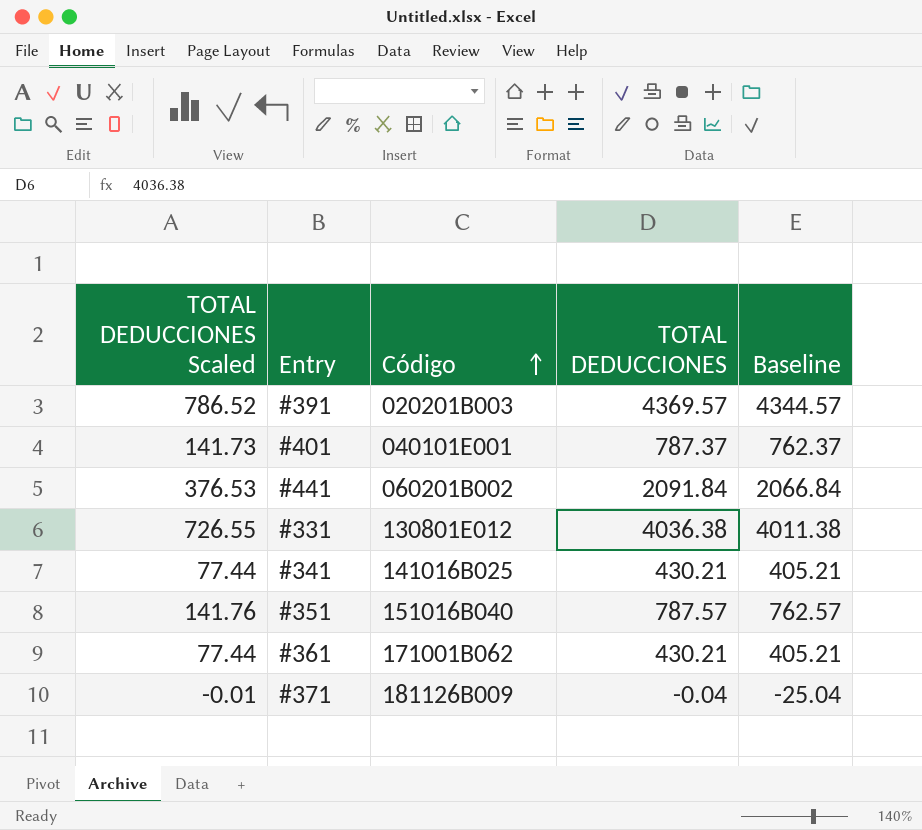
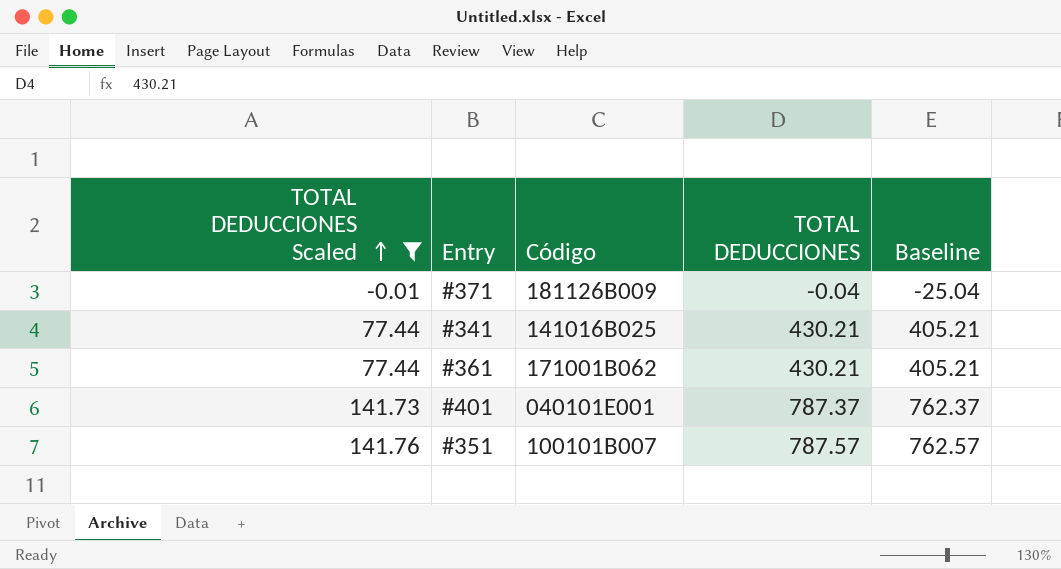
filter: none -> TOTAL DEDUCCIONES Scaled <= 141.76
row order: Código ascending -> TOTAL DEDUCCIONES Scaled ascending
#351 | Código: 151016B040 -> 100101B007

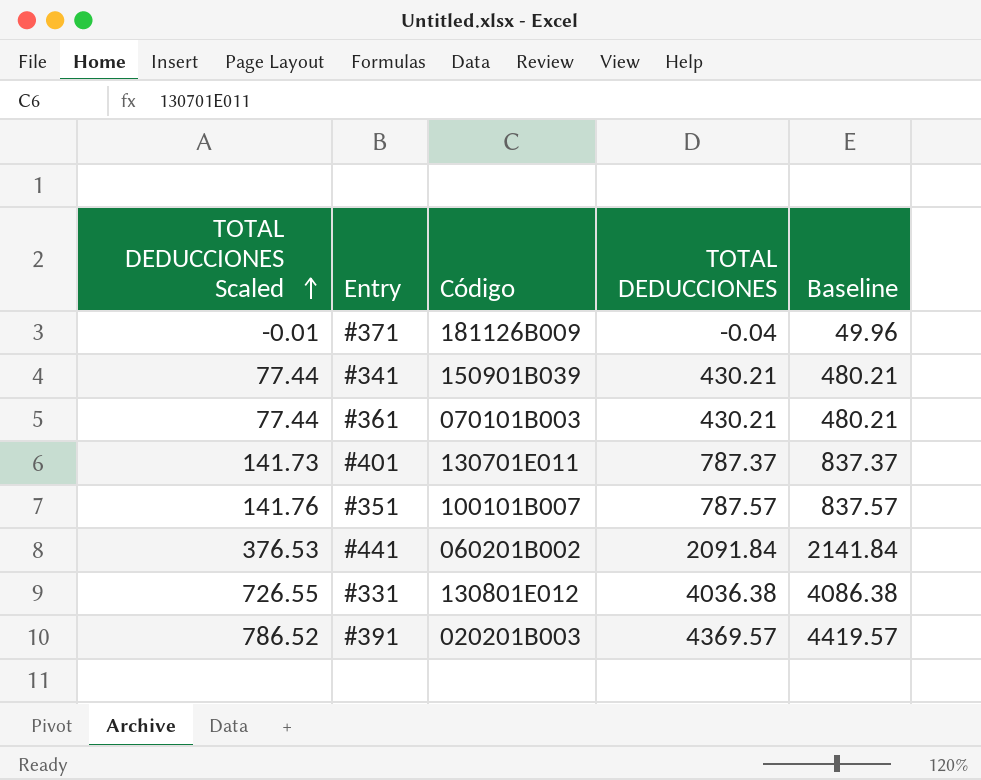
filter: TOTAL DEDUCCIONES Scaled <= 141.76 -> none
column Baseline | formula: [TOTAL DEDUCCIONES] - 25 -> [TOTAL DEDUCCIONES] + 50
#341 | Código: 141016B025 -> 150901B039
#361 | Código: 171001B062 -> 070101B003
#401 | Código: 040101E001 -> 130701E011

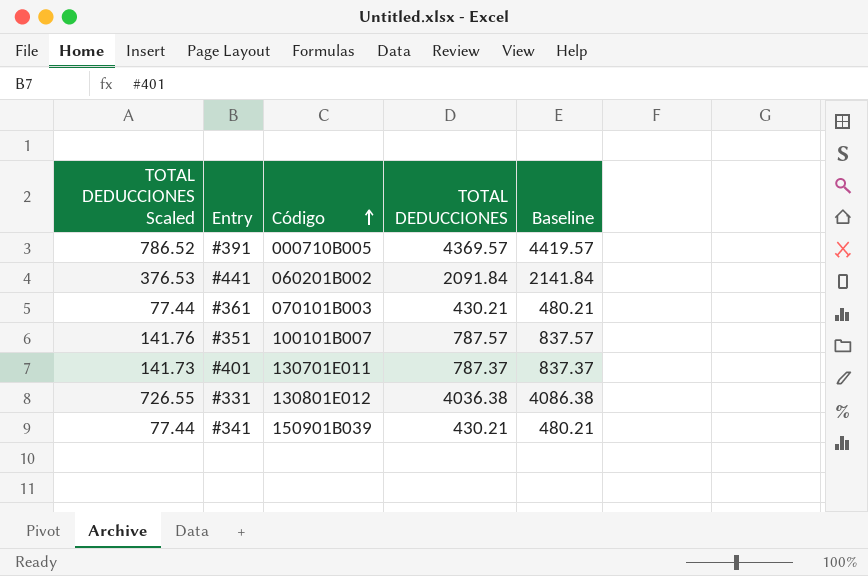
row order: TOTAL DEDUCCIONES Scaled ascending -> Código ascending
row #371: -0.01 | 181126B009 | -0.04 | 49.96 -> none
#391 | Código: 020201B003 -> 000710B005

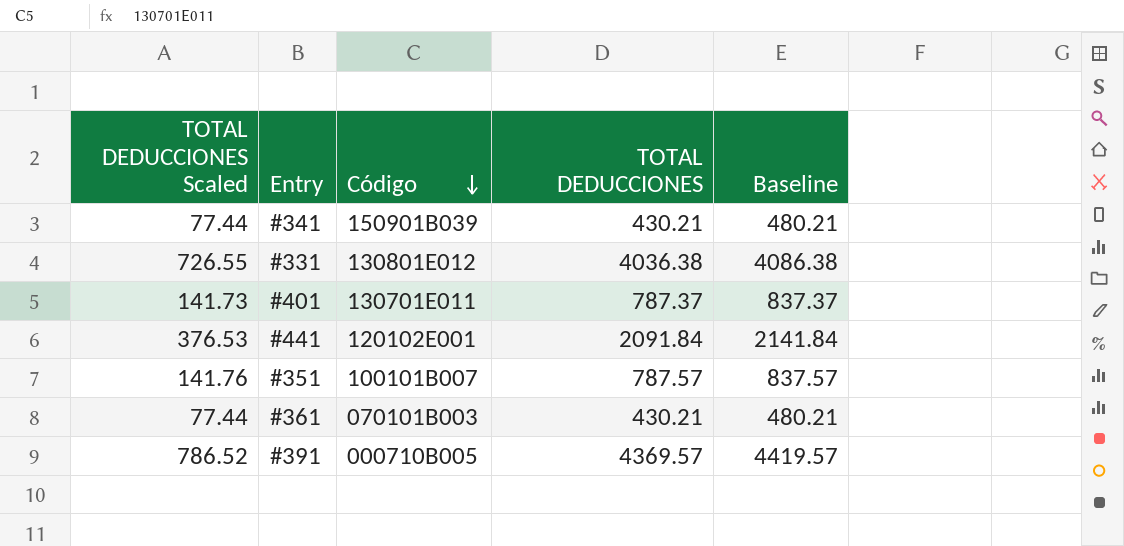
row order: Código ascending -> Código descending
#441 | Código: 060201B002 -> 120102E001

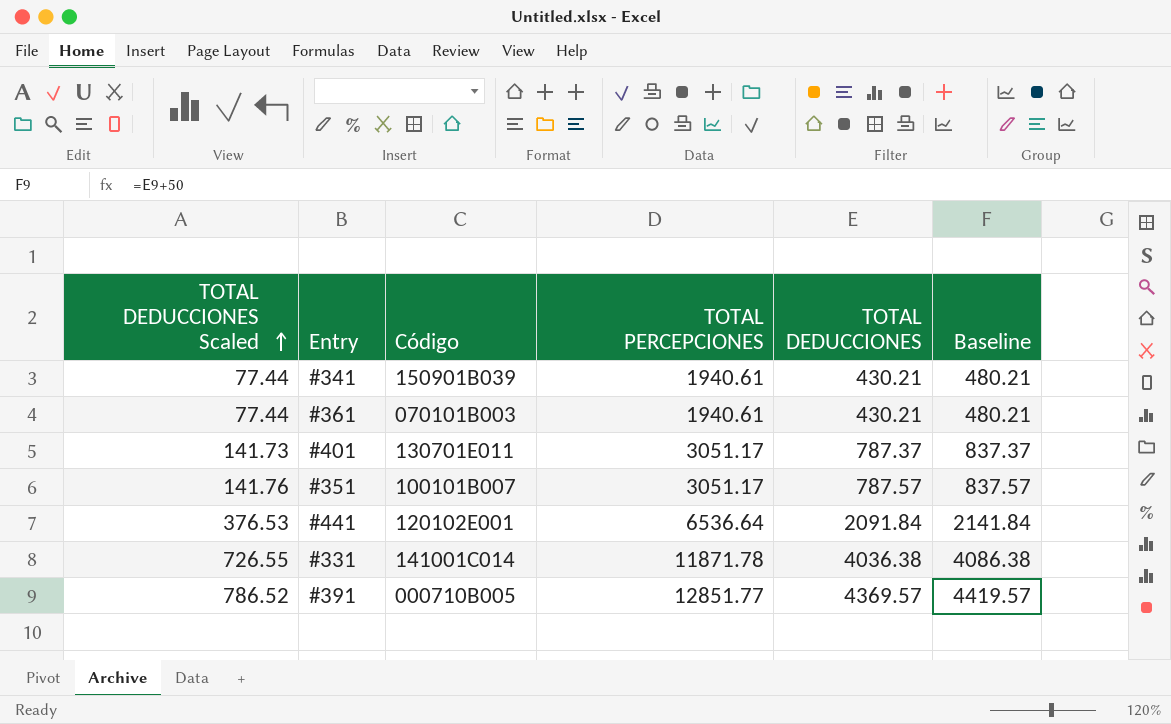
row order: Código descending -> TOTAL DEDUCCIONES Scaled ascending
column TOTAL PERCEPCIONES | position: none -> 4
#331 | Código: 130801E012 -> 141001C014

